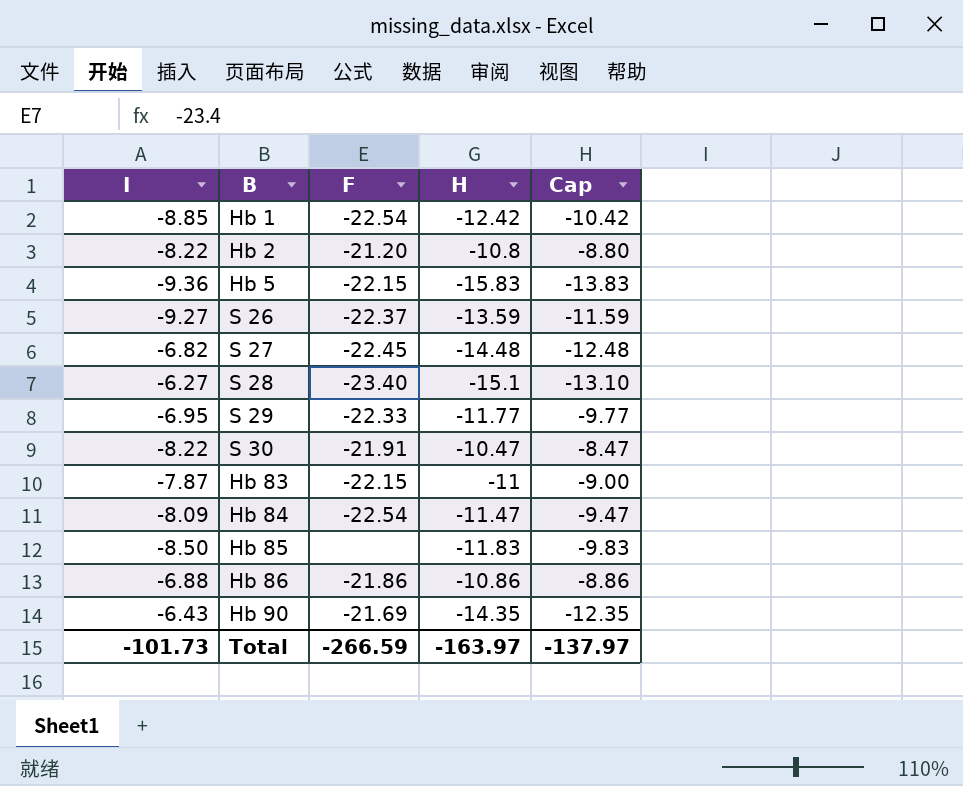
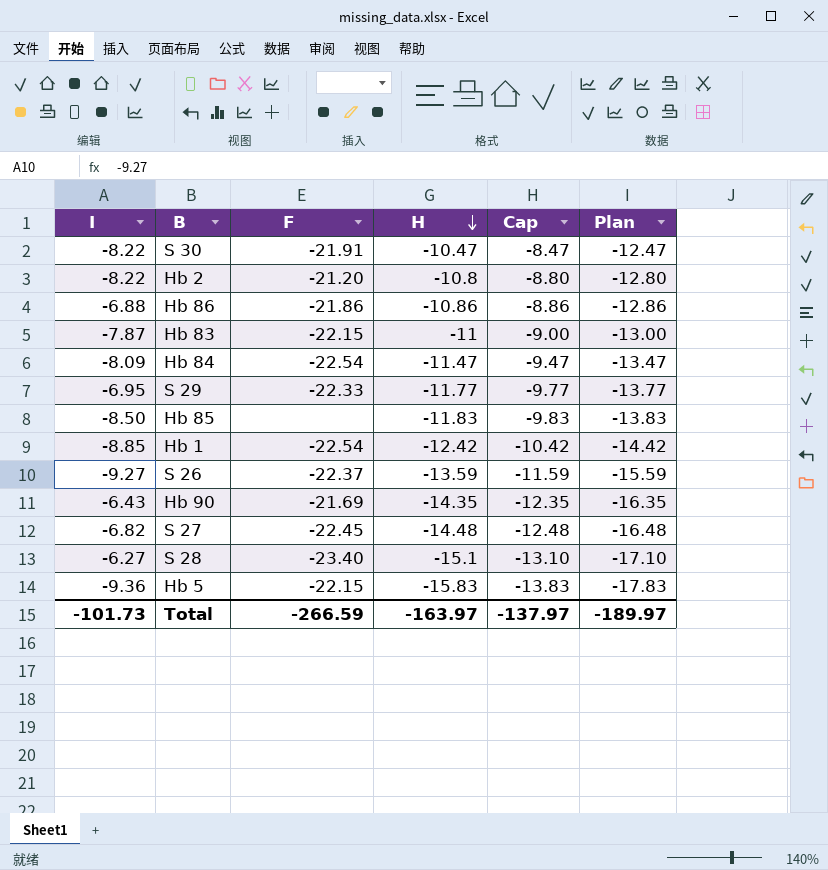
row order: none -> H descending
column Plan | formula: none -> [H] - 2

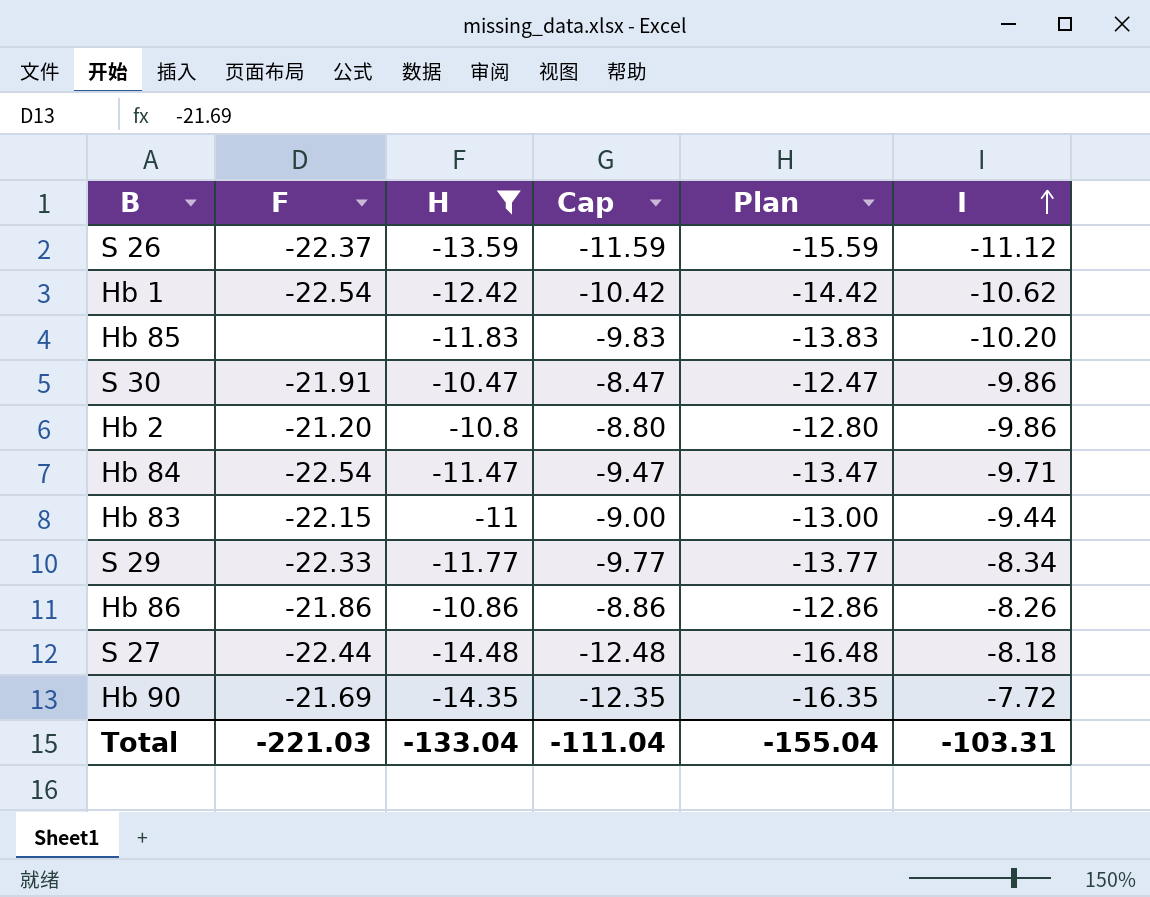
filter: none -> H >= -14.48
row order: H descending -> I ascending
column I | position: 1 -> 6
S 26 | I: -9.27 -> -11.12
Hb 1 | I: -8.85 -> -10.62
Hb 85 | I: -8.50 -> -10.20
S 30 | I: -8.22 -> -9.86
Hb 2 | I: -8.22 -> -9.86
Hb 84 | I: -8.09 -> -9.71
Hb 83 | I: -7.87 -> -9.44
S 29 | I: -6.95 -> -8.34
Hb 86 | I: -6.88 -> -8.26
S 27 | F: -22.45 -> -22.44
S 27 | I: -6.82 -> -8.18
Hb 90 | I: -6.43 -> -7.72
Total | F: -266.59 -> -221.03
Total | H: -163.97 -> -133.04
Total | Cap: -137.97 -> -111.04
Total | Plan: -189.97 -> -155.04
Total | I: -101.73 -> -103.31

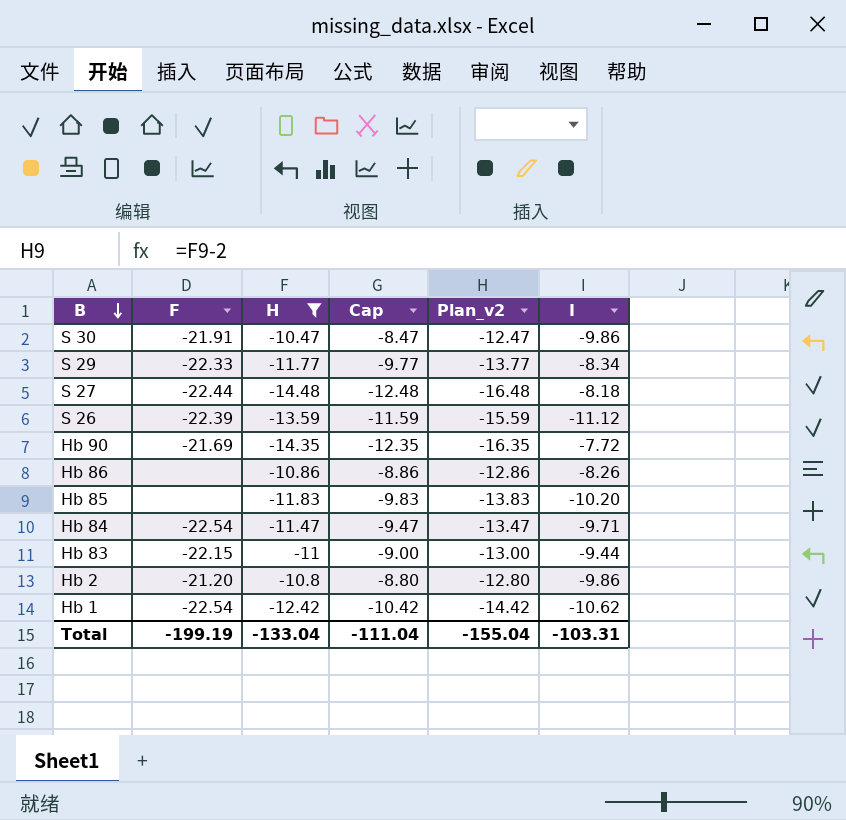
row order: I ascending -> B descending
column name: Plan -> Plan_v2
S 26 | F: -22.37 -> -22.39
Hb 86 | F: -21.86 -> none
Total | F: -221.03 -> -199.19

